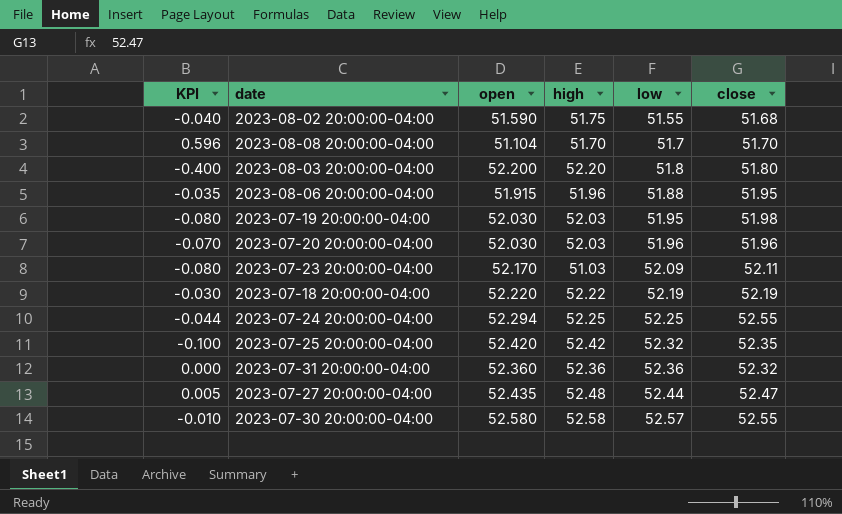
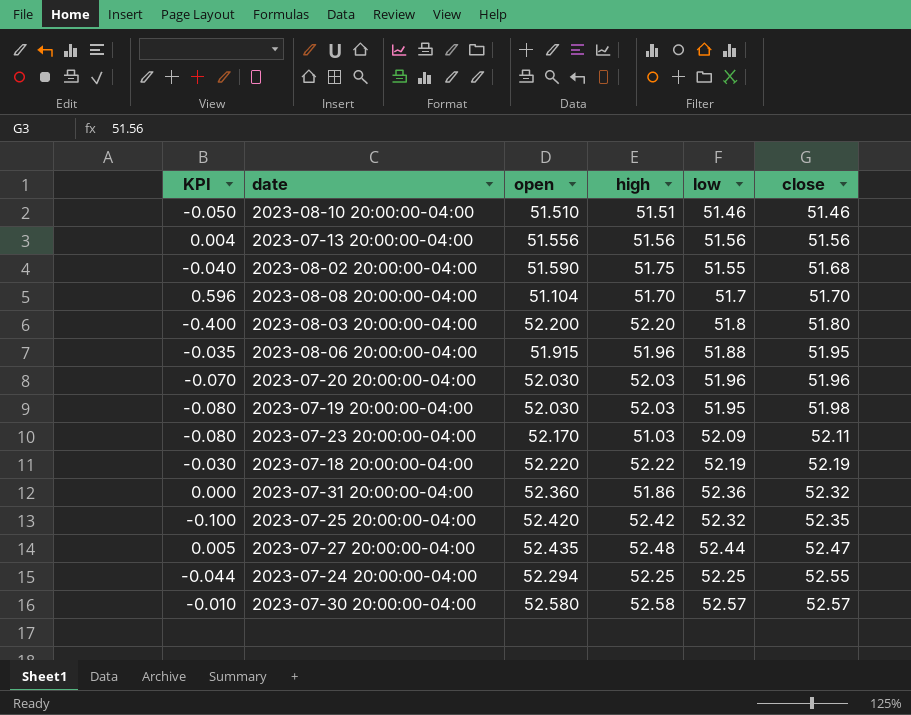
row order: low ascending -> close ascending
row 2023-08-10 20:00:00-04:00: none -> -0.050 | 51.510 | 51.51 | 51.46 | 51.46
row 2023-07-13 20:00:00-04:00: none -> 0.004 | 51.556 | 51.56 | 51.56 | 51.56
2023-07-31 20:00:00-04:00 | high: 52.36 -> 51.86
2023-07-30 20:00:00-04:00 | close: 52.55 -> 52.57

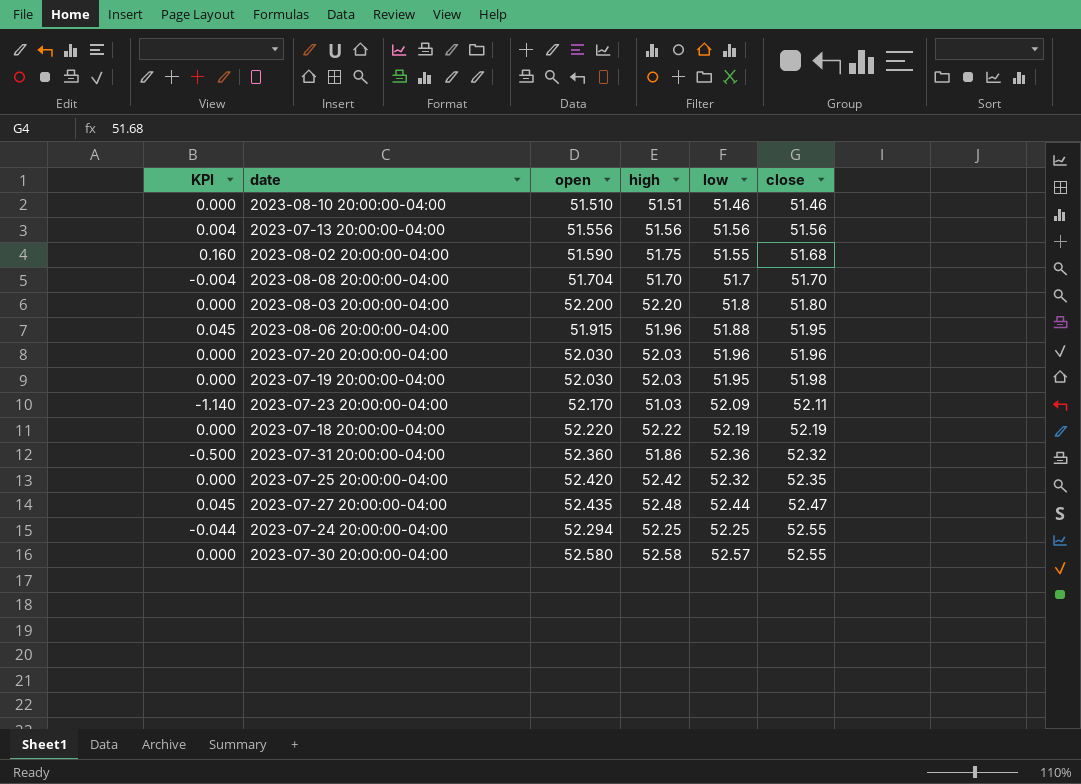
column KPI | formula: [low] - [open] -> [high] - [open]
2023-08-08 20:00:00-04:00 | open: 51.104 -> 51.704
2023-07-30 20:00:00-04:00 | close: 52.57 -> 52.55

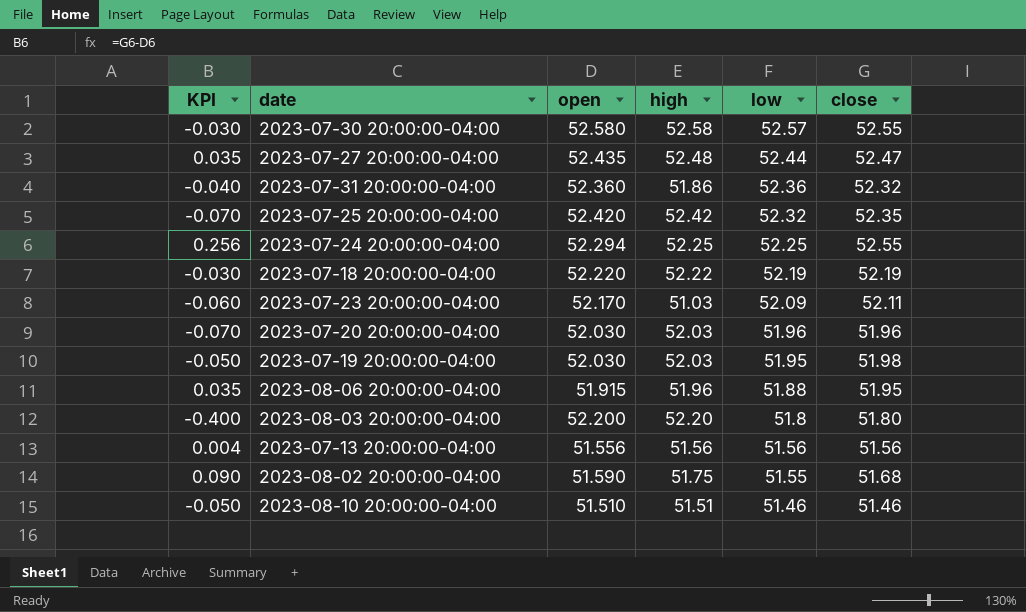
row order: close ascending -> low descending
column KPI | formula: [high] - [open] -> [close] - [open]
row 2023-08-08 20:00:00-04:00: -0.004 | 51.704 | 51.70 | 51.7 | 51.70 -> none

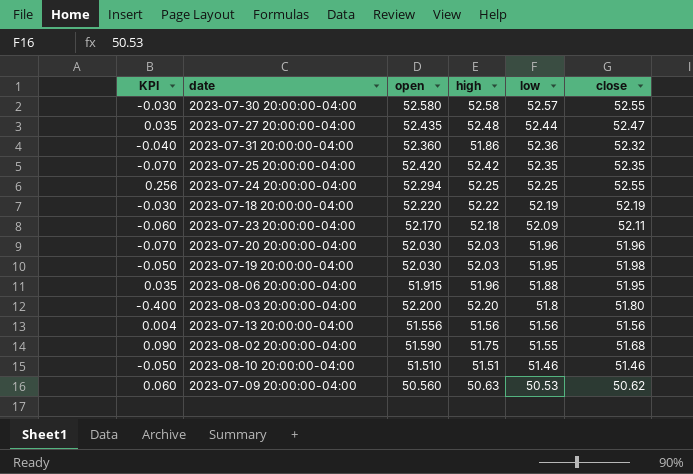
2023-07-25 20:00:00-04:00 | low: 52.32 -> 52.35
2023-07-23 20:00:00-04:00 | high: 51.03 -> 52.18
row 2023-07-09 20:00:00-04:00: none -> 0.060 | 50.560 | 50.63 | 50.53 | 50.62

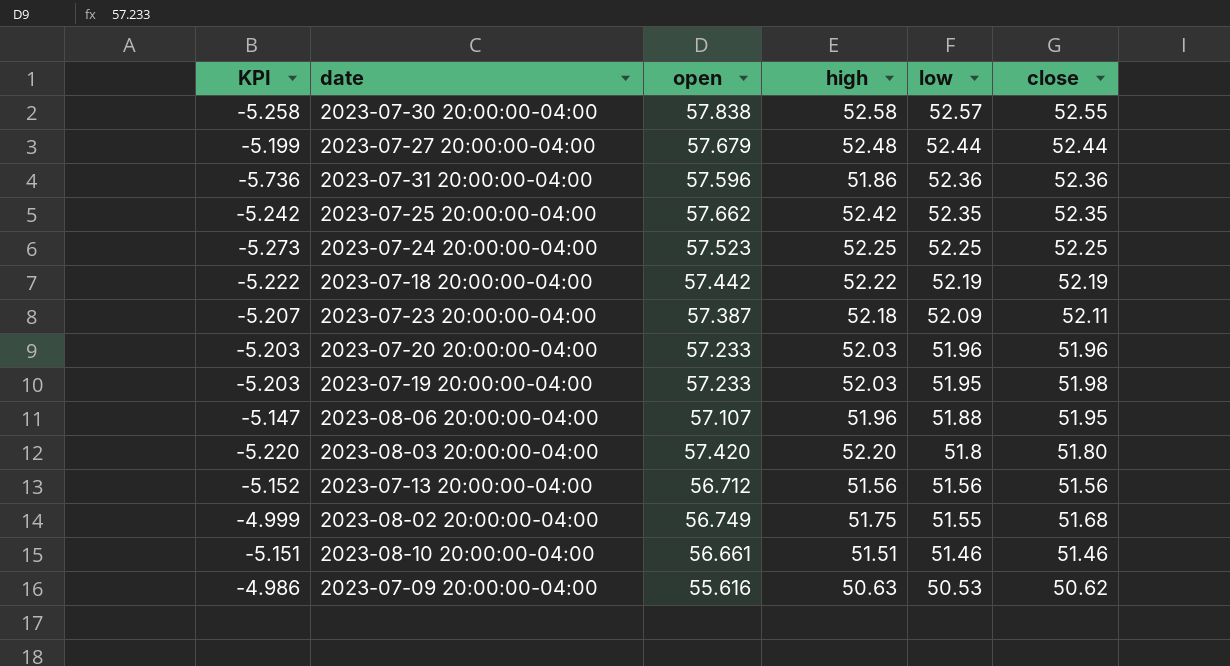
column KPI | formula: [close] - [open] -> [high] - [open]
2023-07-30 20:00:00-04:00 | open: 52.580 -> 57.838
2023-07-27 20:00:00-04:00 | open: 52.435 -> 57.679
2023-07-27 20:00:00-04:00 | close: 52.47 -> 52.44
2023-07-31 20:00:00-04:00 | open: 52.360 -> 57.596
2023-07-31 20:00:00-04:00 | close: 52.32 -> 52.36
2023-07-25 20:00:00-04:00 | open: 52.420 -> 57.662
2023-07-24 20:00:00-04:00 | open: 52.294 -> 57.523
2023-07-24 20:00:00-04:00 | close: 52.55 -> 52.25
2023-07-18 20:00:00-04:00 | open: 52.220 -> 57.442
2023-07-23 20:00:00-04:00 | open: 52.170 -> 57.387
2023-07-20 20:00:00-04:00 | open: 52.030 -> 57.233
2023-07-19 20:00:00-04:00 | open: 52.030 -> 57.233
2023-08-06 20:00:00-04:00 | open: 51.915 -> 57.107
2023-08-03 20:00:00-04:00 | open: 52.200 -> 57.420
2023-07-13 20:00:00-04:00 | open: 51.556 -> 56.712
2023-08-02 20:00:00-04:00 | open: 51.590 -> 56.749
2023-08-10 20:00:00-04:00 | open: 51.510 -> 56.661
2023-07-09 20:00:00-04:00 | open: 50.560 -> 55.616

